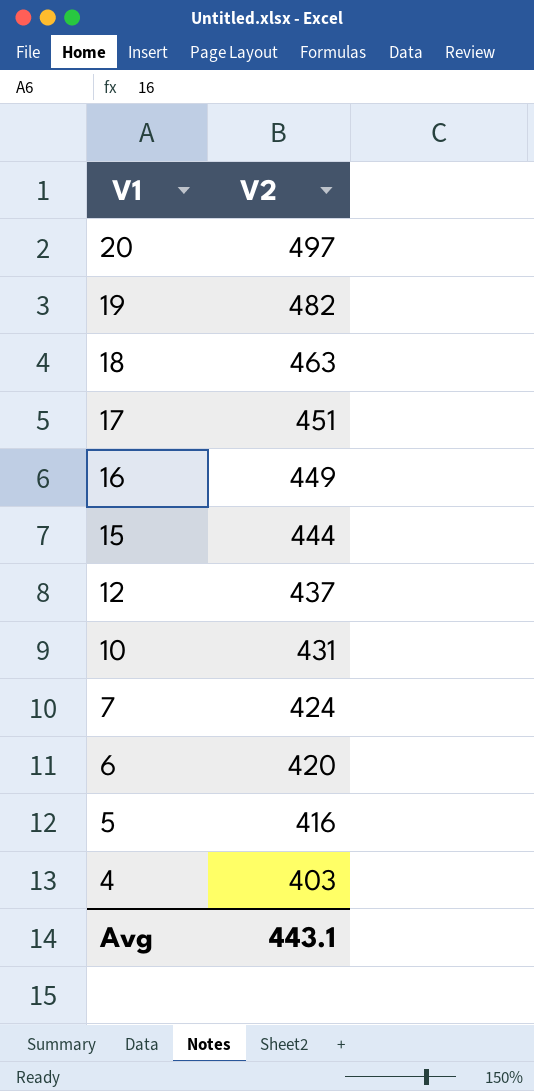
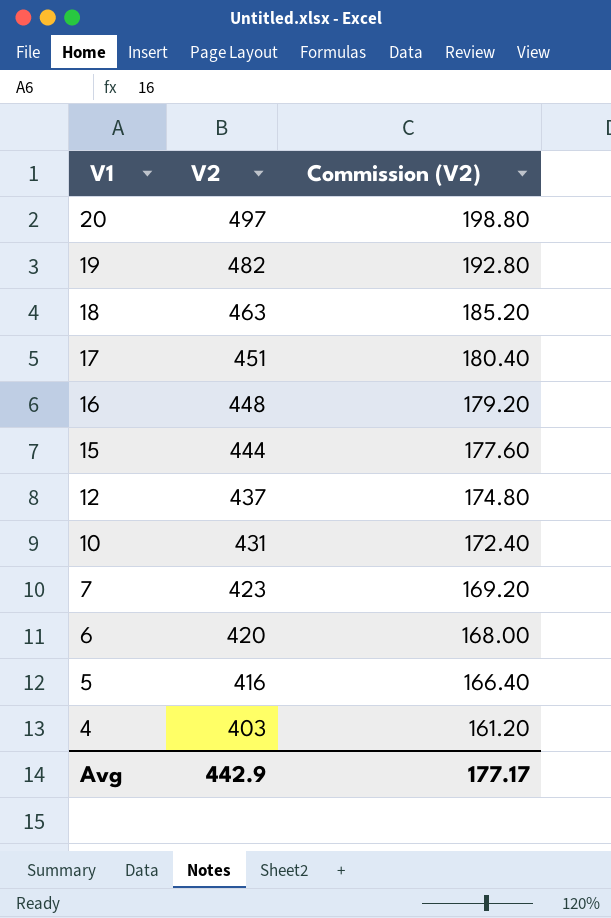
column Commission (V2) | formula: none -> [V2] * 0.4
16 | V2: 449 -> 448
7 | V2: 424 -> 423
Avg | V2: 443.1 -> 442.9

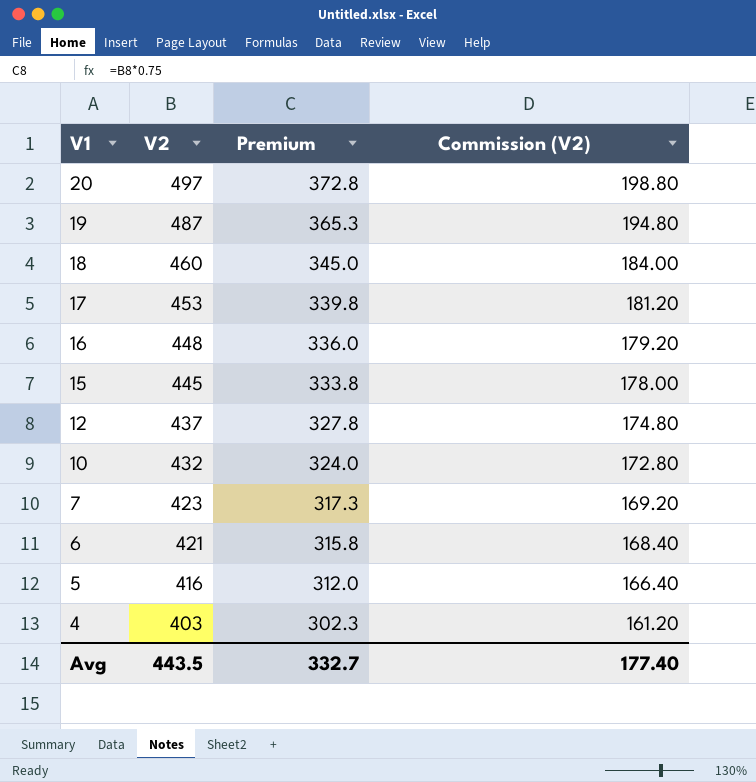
column Premium | formula: none -> [V2] * 0.75
19 | V2: 482 -> 487
19 | Commission (V2): 192.80 -> 194.80
18 | V2: 463 -> 460
18 | Commission (V2): 185.20 -> 184.00
17 | V2: 451 -> 453
17 | Commission (V2): 180.40 -> 181.20
15 | V2: 444 -> 445
15 | Commission (V2): 177.60 -> 178.00
10 | V2: 431 -> 432
10 | Commission (V2): 172.40 -> 172.80
6 | V2: 420 -> 421
6 | Commission (V2): 168.00 -> 168.40
Avg | V2: 442.9 -> 443.5
Avg | Commission (V2): 177.17 -> 177.40

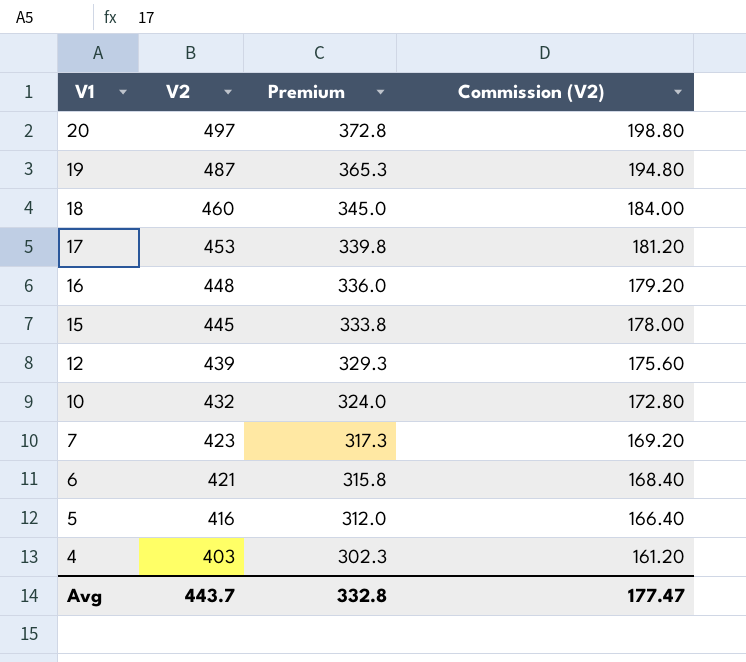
12 | V2: 437 -> 439
12 | Premium: 327.8 -> 329.3
12 | Commission (V2): 174.80 -> 175.60
Avg | V2: 443.5 -> 443.7
Avg | Premium: 332.7 -> 332.8
Avg | Commission (V2): 177.40 -> 177.47

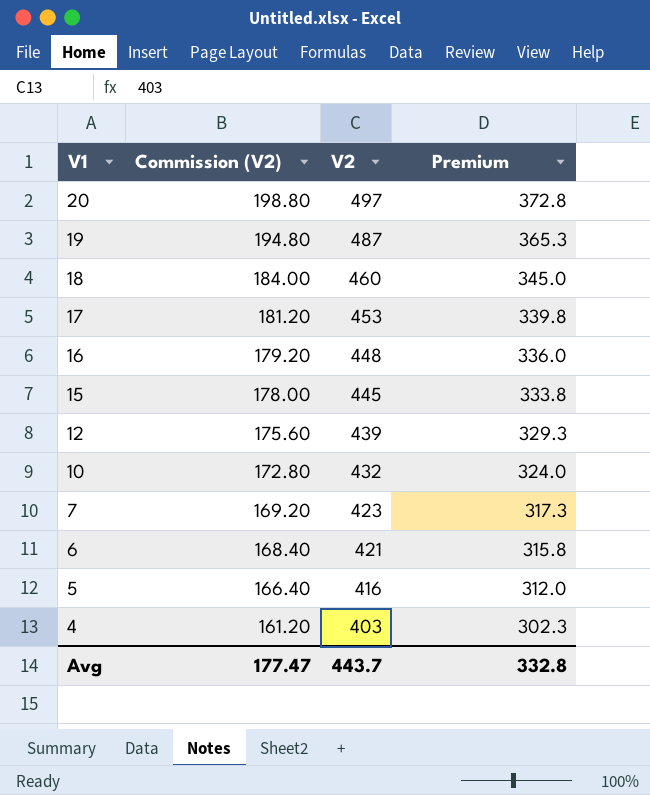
column Commission (V2) | position: 4 -> 2

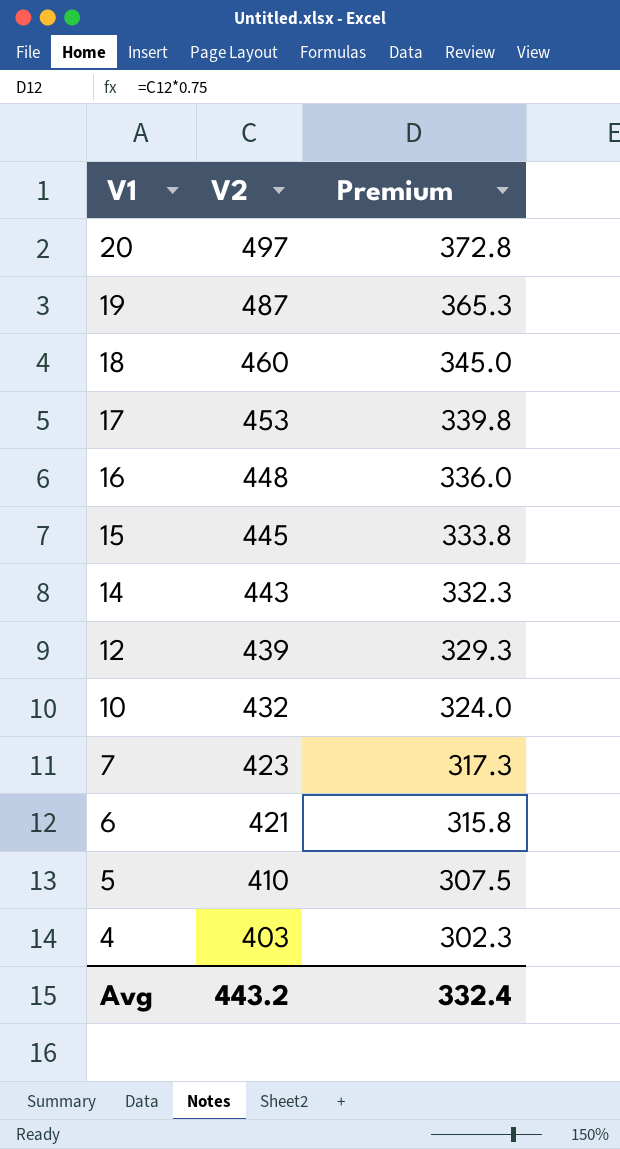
column Commission (V2) | formula: [V2] * 0.4 -> none
row 14: none -> 443 | 332.3
5 | V2: 416 -> 410
5 | Premium: 312.0 -> 307.5
Avg | V2: 443.7 -> 443.2
Avg | Premium: 332.8 -> 332.4

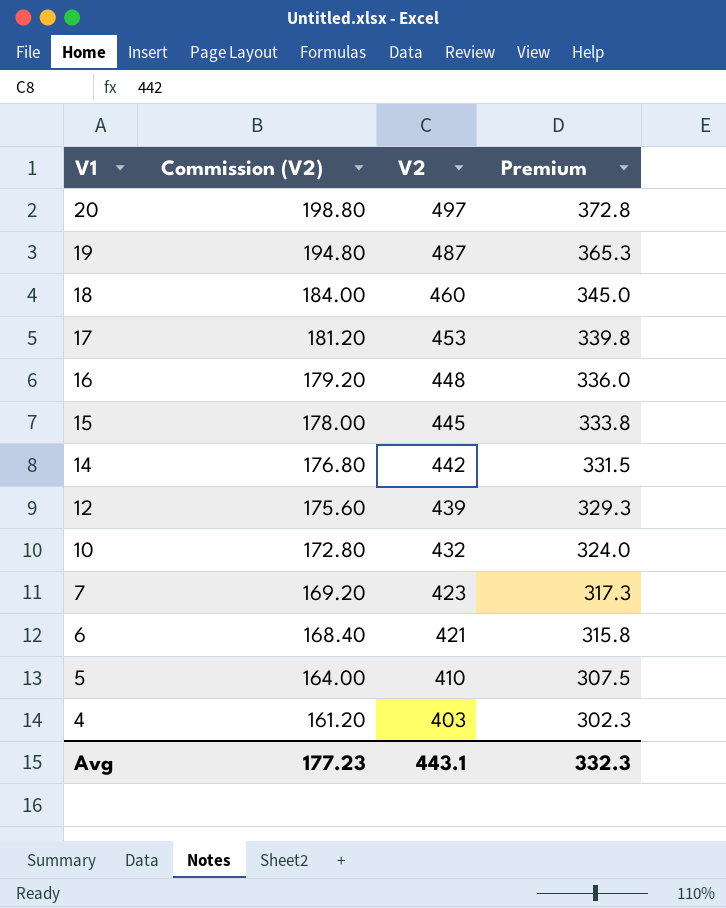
column Commission (V2) | formula: none -> [V2] * 0.4
14 | V2: 443 -> 442
14 | Premium: 332.3 -> 331.5
Avg | V2: 443.2 -> 443.1
Avg | Premium: 332.4 -> 332.3

